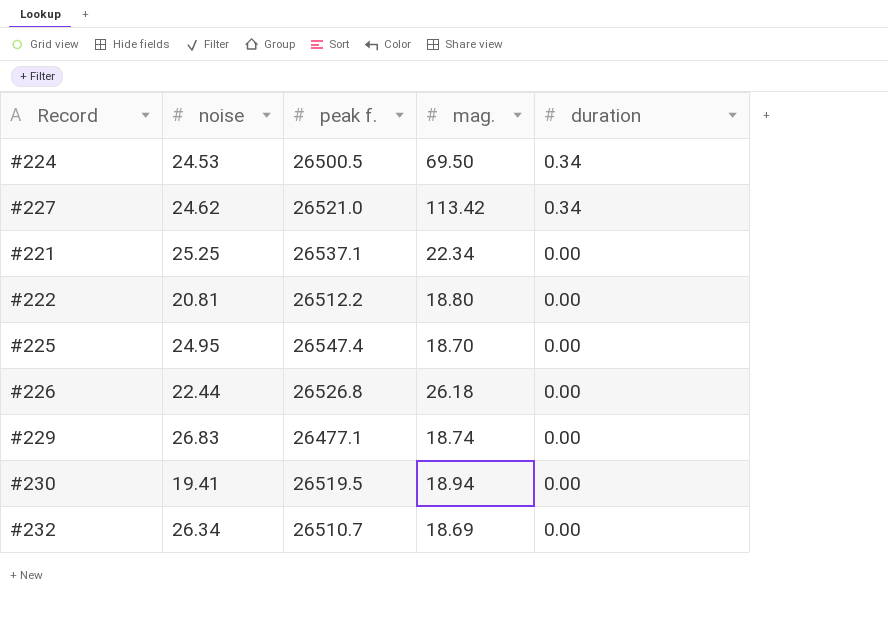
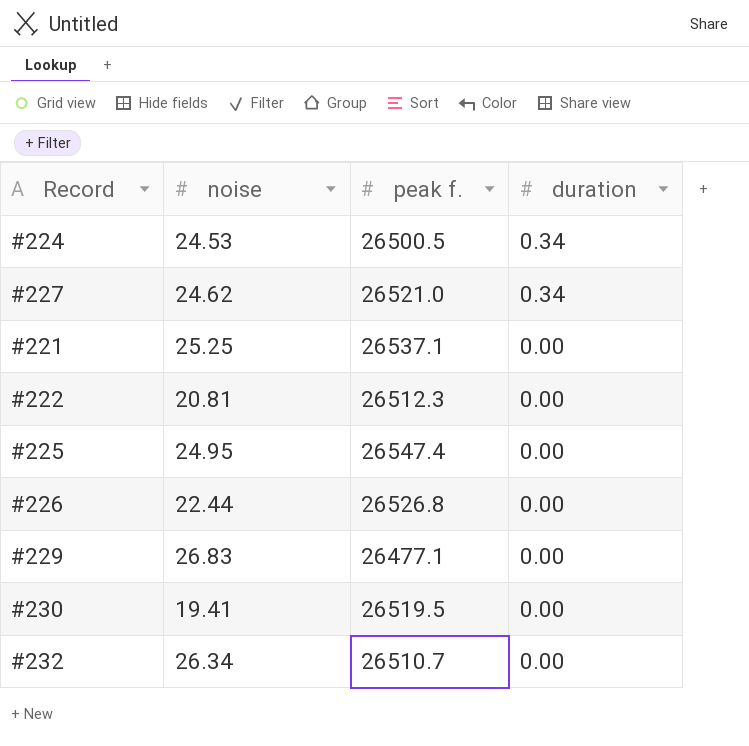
column mag. | position: 4 -> none
#222 | peak f.: 26512.2 -> 26512.3

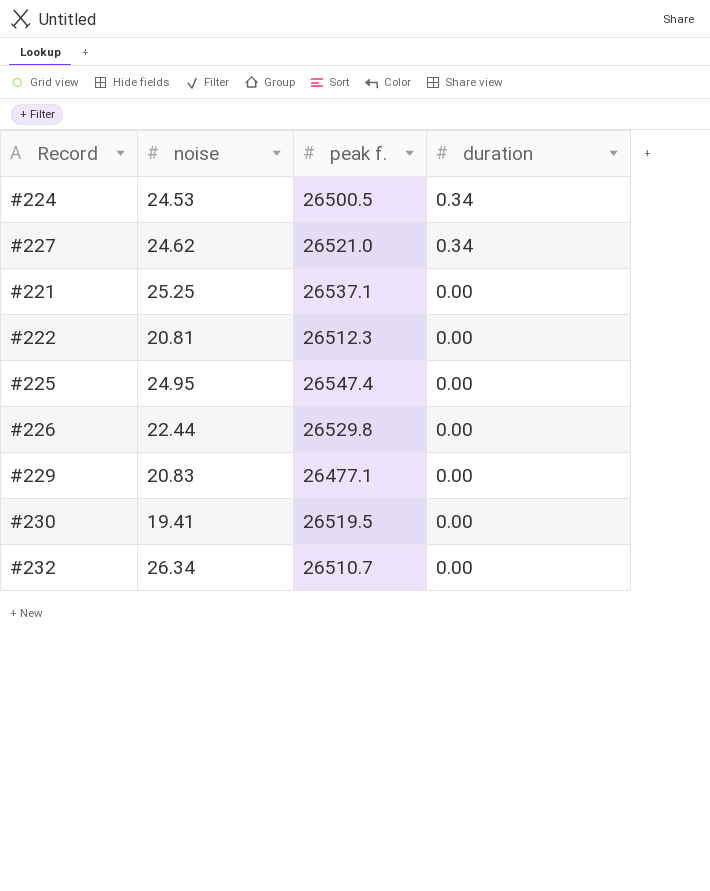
#226 | peak f.: 26526.8 -> 26529.8
#229 | noise: 26.83 -> 20.83

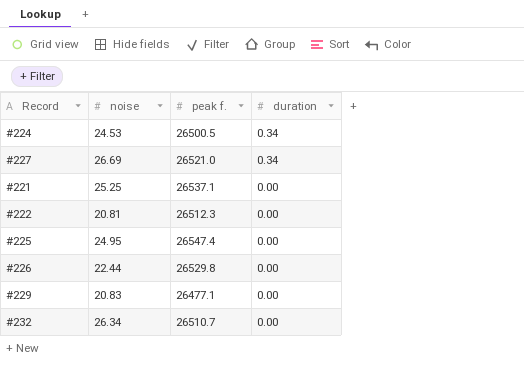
row #230: 19.41 | 26519.5 | 0.00 -> none
#227 | noise: 24.62 -> 26.69

